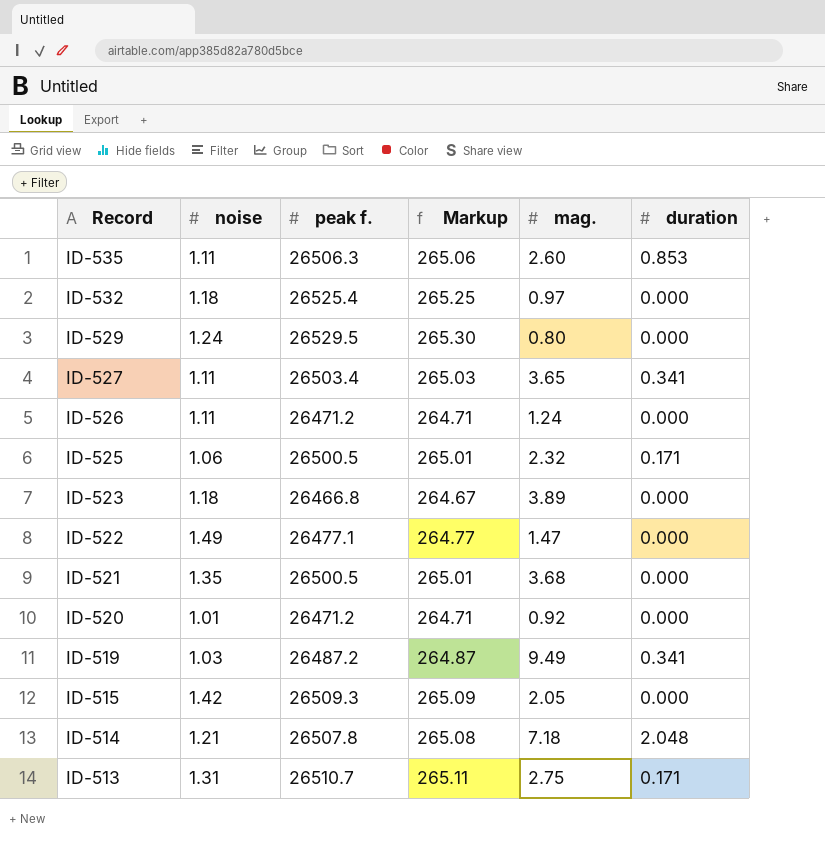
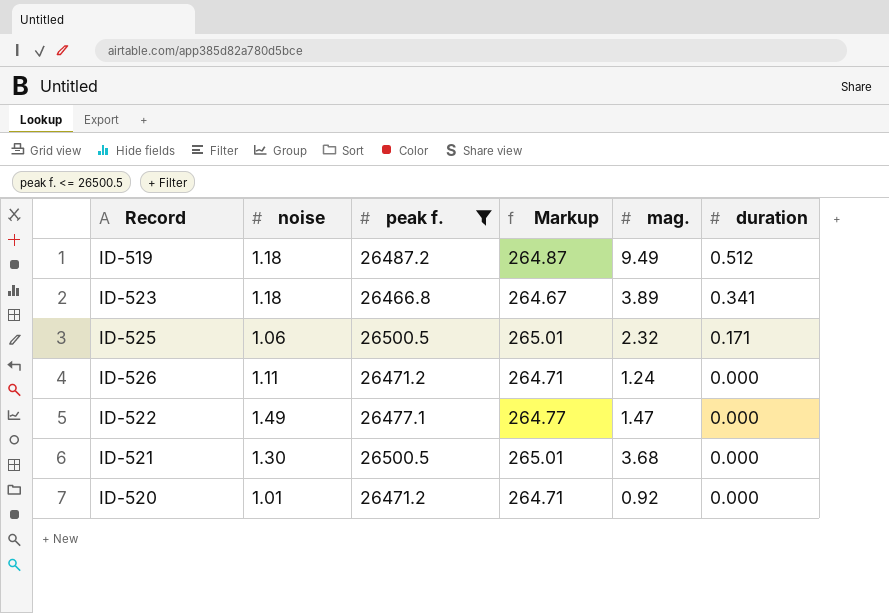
filter: none -> peak f. <= 26500.5
row order: Record descending -> duration descending
ID-519 | noise: 1.03 -> 1.18
ID-519 | duration: 0.341 -> 0.512
ID-523 | duration: 0.000 -> 0.341
ID-521 | noise: 1.35 -> 1.30

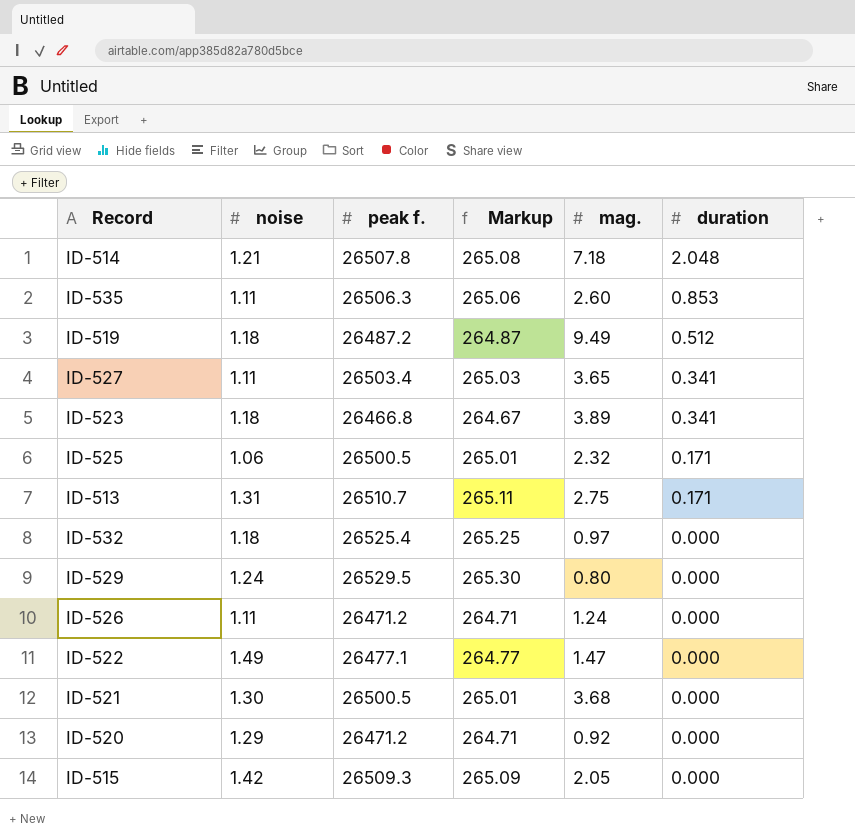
filter: peak f. <= 26500.5 -> none
ID-520 | noise: 1.01 -> 1.29

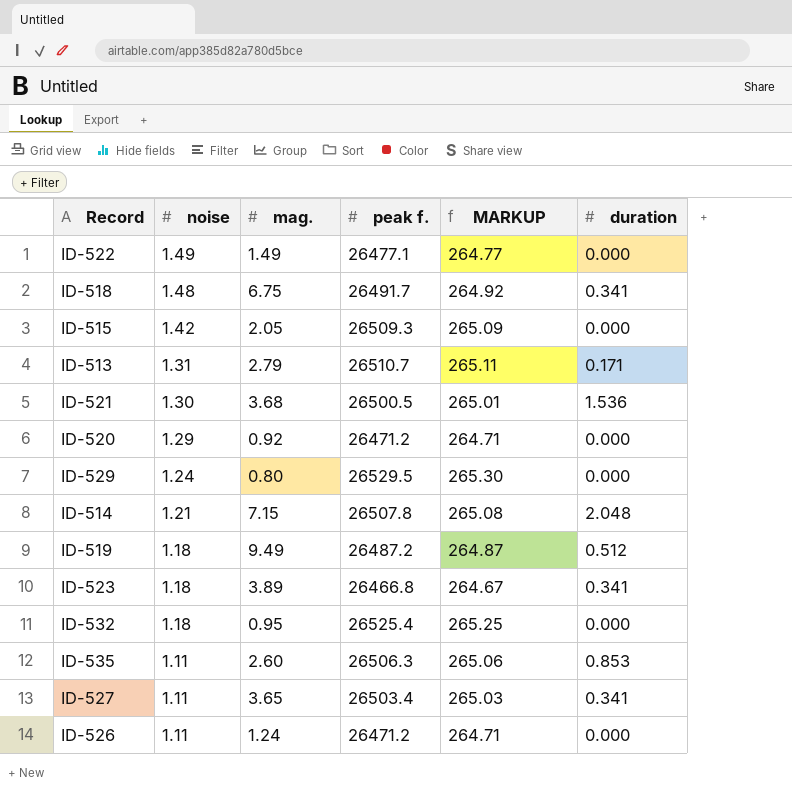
row order: duration descending -> noise descending
column mag. | position: 5 -> 3
column name: Markup -> MARKUP
row ID-525: 1.06 | 26500.5 | 265.01 | 2.32 | 0.171 -> none
ID-522 | mag.: 1.47 -> 1.49
row ID-518: none -> 1.48 | 6.75 | 26491.7 | 264.92 | 0.341
ID-513 | mag.: 2.75 -> 2.79
ID-521 | duration: 0.000 -> 1.536
ID-514 | mag.: 7.18 -> 7.15
ID-532 | mag.: 0.97 -> 0.95

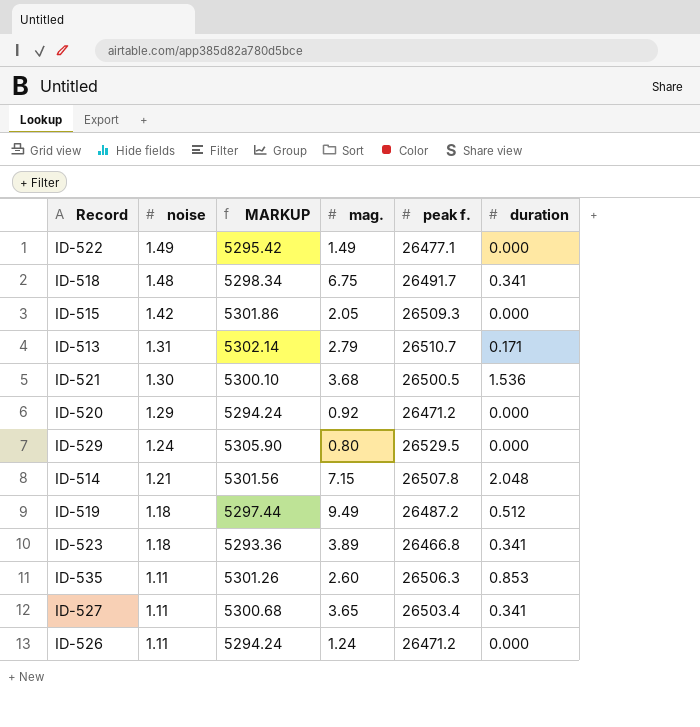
column MARKUP | formula: [peak f.] * 0.01 -> [peak f.] * 0.2
column MARKUP | position: 5 -> 3
row ID-532: 1.18 | 0.95 | 26525.4 | 265.25 | 0.000 -> none

